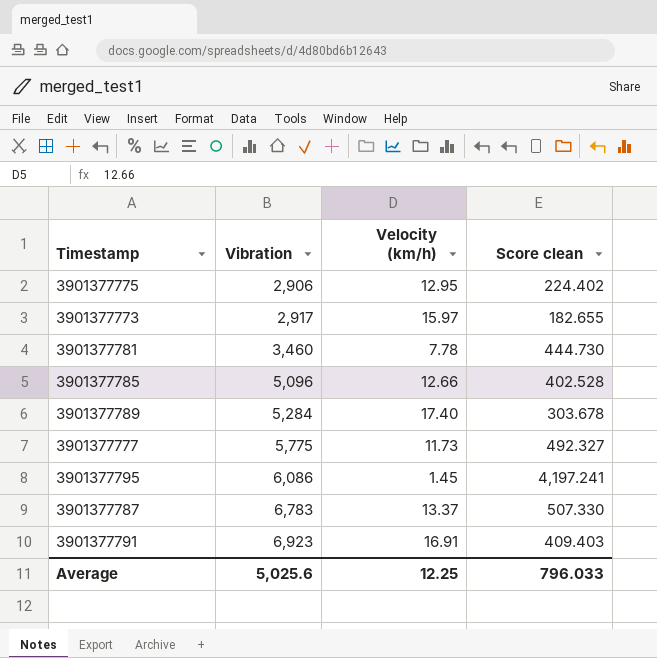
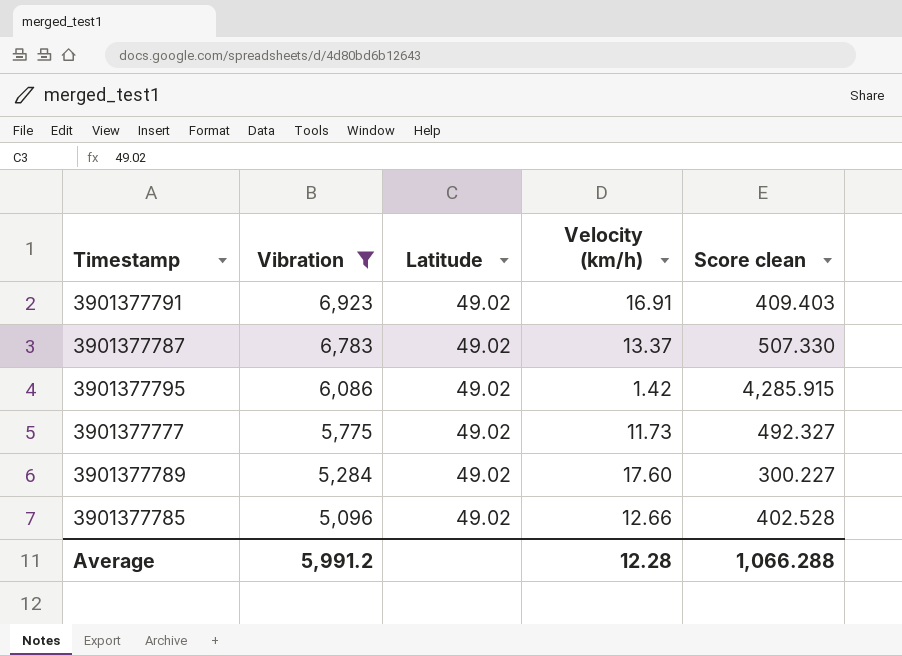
filter: none -> Vibration >= 5,096
row order: Vibration ascending -> Vibration descending
column Latitude | position: none -> 3
3901377795 | Velocity (km/h): 1.45 -> 1.42
3901377795 | Score clean: 4,197.241 -> 4,285.915
3901377789 | Velocity (km/h): 17.40 -> 17.60
3901377789 | Score clean: 303.678 -> 300.227
Average | Vibration: 5,025.6 -> 5,991.2
Average | Velocity (km/h): 12.25 -> 12.28
Average | Score clean: 796.033 -> 1,066.288

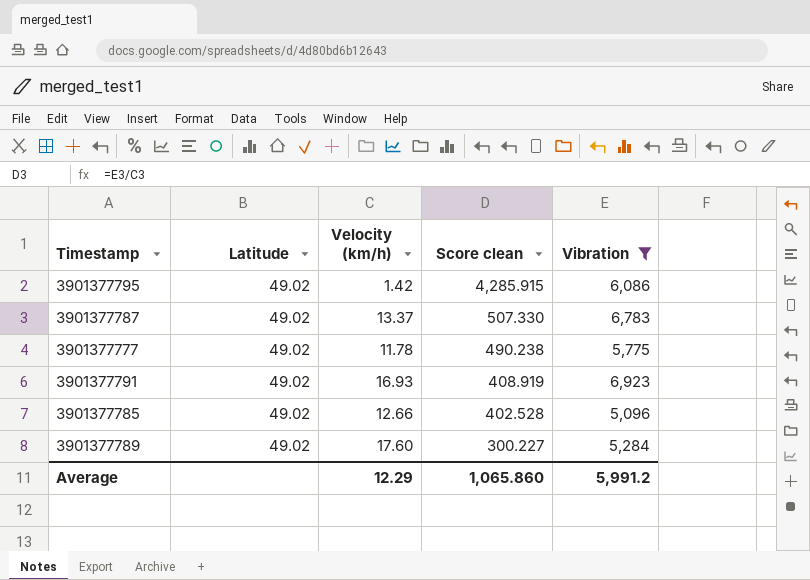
row order: Vibration descending -> Score clean descending
column Vibration | position: 2 -> 5
3901377777 | Velocity (km/h): 11.73 -> 11.78
3901377777 | Score clean: 492.327 -> 490.238
3901377791 | Velocity (km/h): 16.91 -> 16.93
3901377791 | Score clean: 409.403 -> 408.919
Average | Velocity (km/h): 12.28 -> 12.29
Average | Score clean: 1,066.288 -> 1,065.860

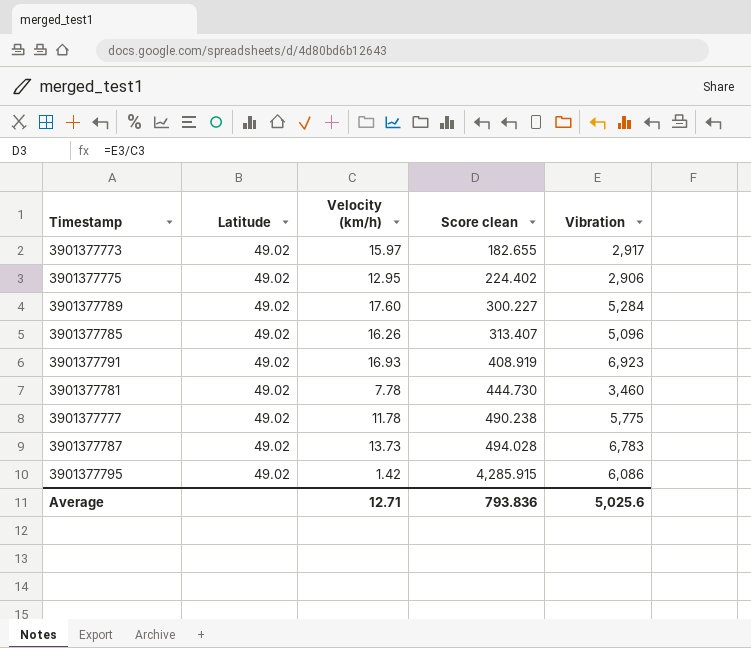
filter: Vibration >= 5,096 -> none
row order: Score clean descending -> Score clean ascending
3901377785 | Velocity (km/h): 12.66 -> 16.26
3901377785 | Score clean: 402.528 -> 313.407
3901377787 | Velocity (km/h): 13.37 -> 13.73
3901377787 | Score clean: 507.330 -> 494.028
Average | Velocity (km/h): 12.29 -> 12.71
Average | Score clean: 1,065.860 -> 793.836
Average | Vibration: 5,991.2 -> 5,025.6

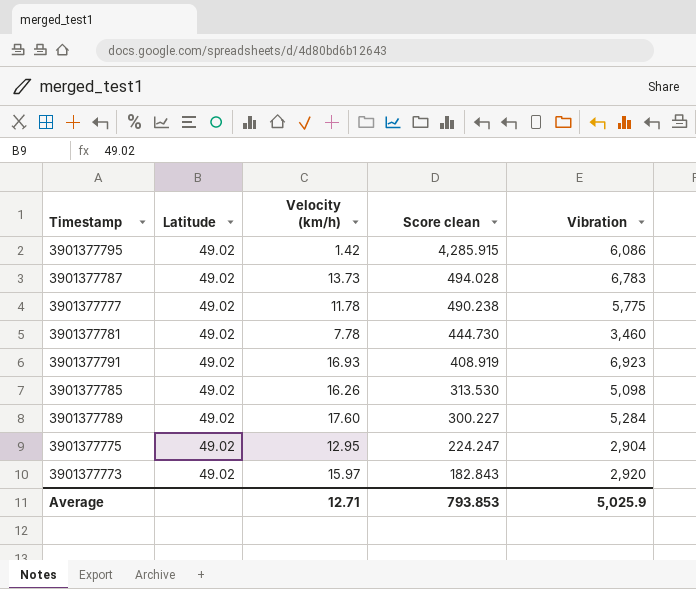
row order: Score clean ascending -> Score clean descending
3901377785 | Score clean: 313.407 -> 313.530
3901377785 | Vibration: 5,096 -> 5,098
3901377775 | Score clean: 224.402 -> 224.247
3901377775 | Vibration: 2,906 -> 2,904
3901377773 | Score clean: 182.655 -> 182.843
3901377773 | Vibration: 2,917 -> 2,920
Average | Score clean: 793.836 -> 793.853
Average | Vibration: 5,025.6 -> 5,025.9

